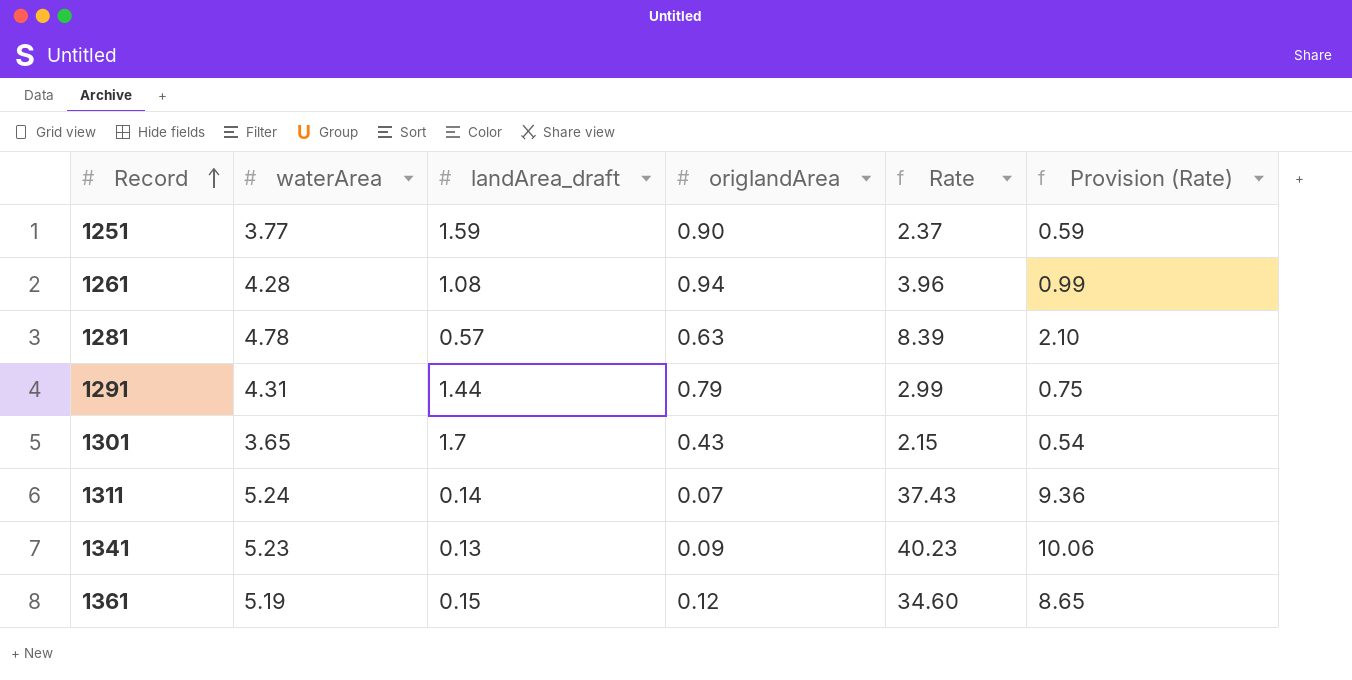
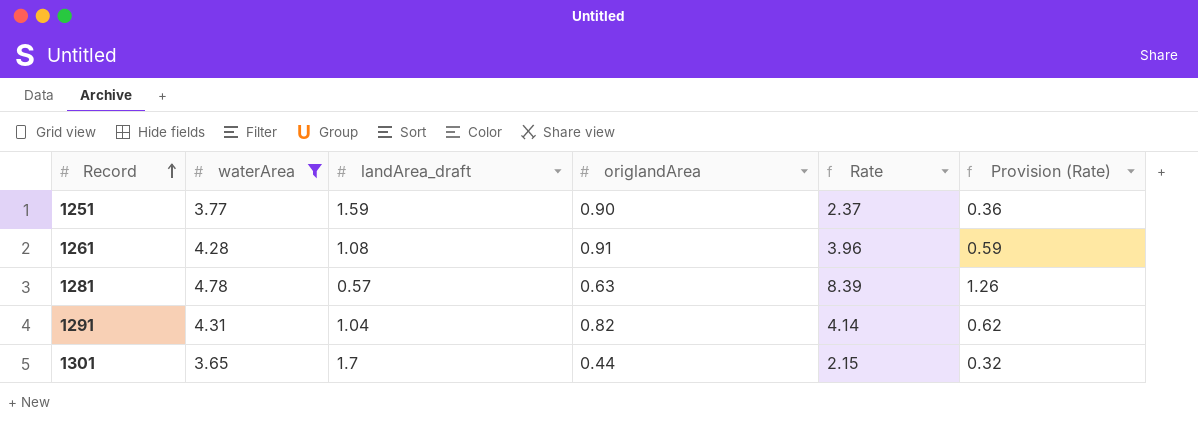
filter: none -> waterArea <= 4.78
column Provision (Rate) | formula: [Rate] * 0.25 -> [Rate] * 0.15
1261 | origlandArea: 0.94 -> 0.91
1291 | landArea_draft: 1.44 -> 1.04
1291 | origlandArea: 0.79 -> 0.82
1291 | Rate: 2.99 -> 4.14
1301 | origlandArea: 0.43 -> 0.44

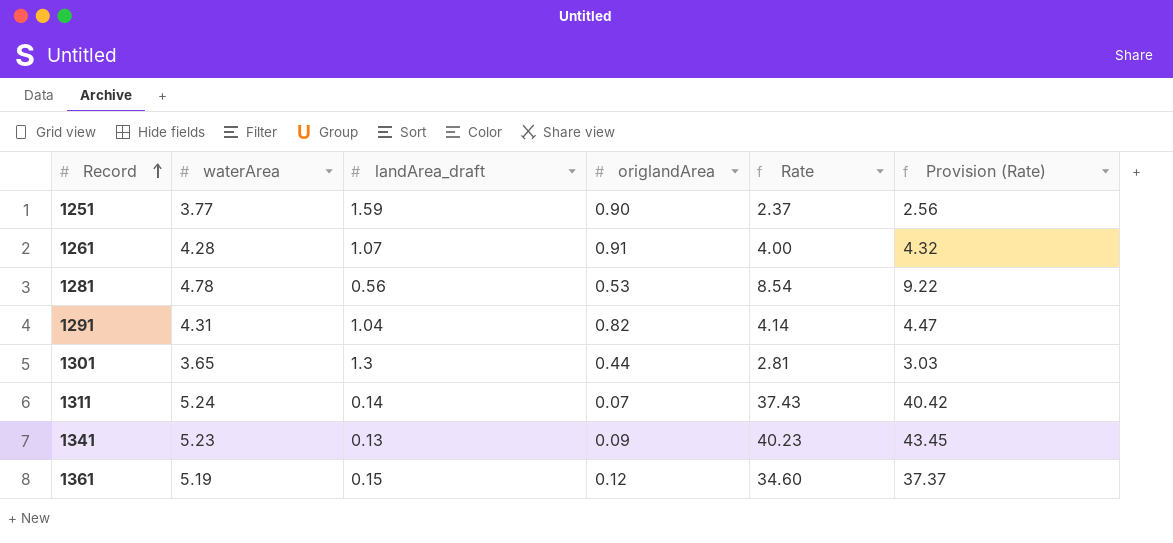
filter: waterArea <= 4.78 -> none
column Provision (Rate) | formula: [Rate] * 0.15 -> [Rate] * 1.08
1261 | landArea_draft: 1.08 -> 1.07
1261 | Rate: 3.96 -> 4.00
1281 | landArea_draft: 0.57 -> 0.56
1281 | origlandArea: 0.63 -> 0.53
1281 | Rate: 8.39 -> 8.54
1301 | landArea_draft: 1.7 -> 1.3
1301 | Rate: 2.15 -> 2.81

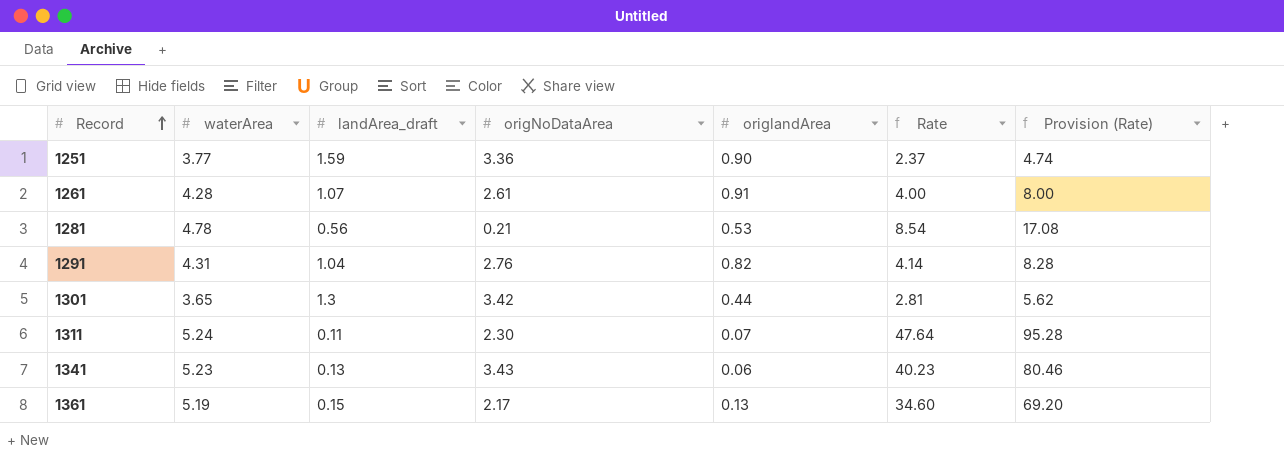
column origNoDataArea | position: none -> 4
column Provision (Rate) | formula: [Rate] * 1.08 -> [Rate] * 2
1311 | landArea_draft: 0.14 -> 0.11
1311 | Rate: 37.43 -> 47.64
1341 | origlandArea: 0.09 -> 0.06
1361 | origlandArea: 0.12 -> 0.13

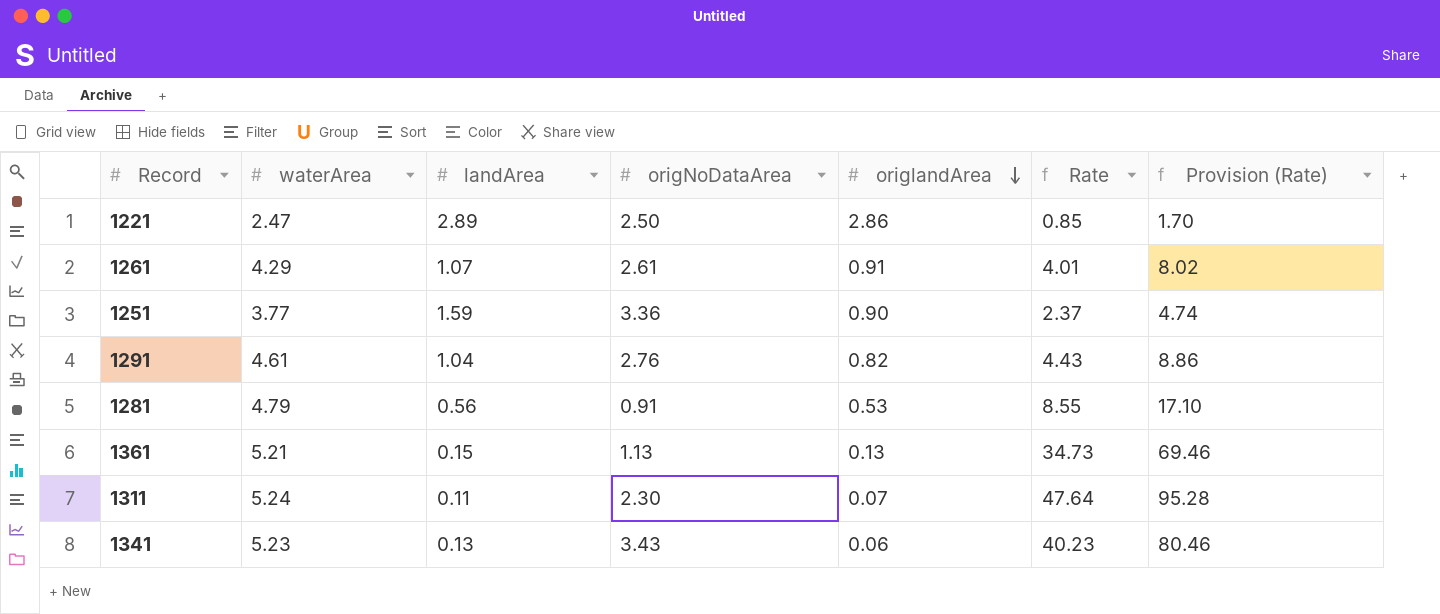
row order: Record ascending -> origlandArea descending
column name: landArea_draft -> landArea
row 1301: 3.65 | 1.3 | 3.42 | 0.44 | 2.81 | 5.62 -> none
row 1221: none -> 2.47 | 2.89 | 2.50 | 2.86 | 0.85 | 1.70
1261 | waterArea: 4.28 -> 4.29
1261 | Rate: 4.00 -> 4.01
1261 | Provision (Rate): 8.00 -> 8.02
1291 | waterArea: 4.31 -> 4.61
1291 | Rate: 4.14 -> 4.43
1291 | Provision (Rate): 8.28 -> 8.86
1281 | waterArea: 4.78 -> 4.79
1281 | origNoDataArea: 0.21 -> 0.91
1281 | Rate: 8.54 -> 8.55
1281 | Provision (Rate): 17.08 -> 17.10
1361 | waterArea: 5.19 -> 5.21
1361 | origNoDataArea: 2.17 -> 1.13
1361 | Rate: 34.60 -> 34.73
1361 | Provision (Rate): 69.20 -> 69.46

